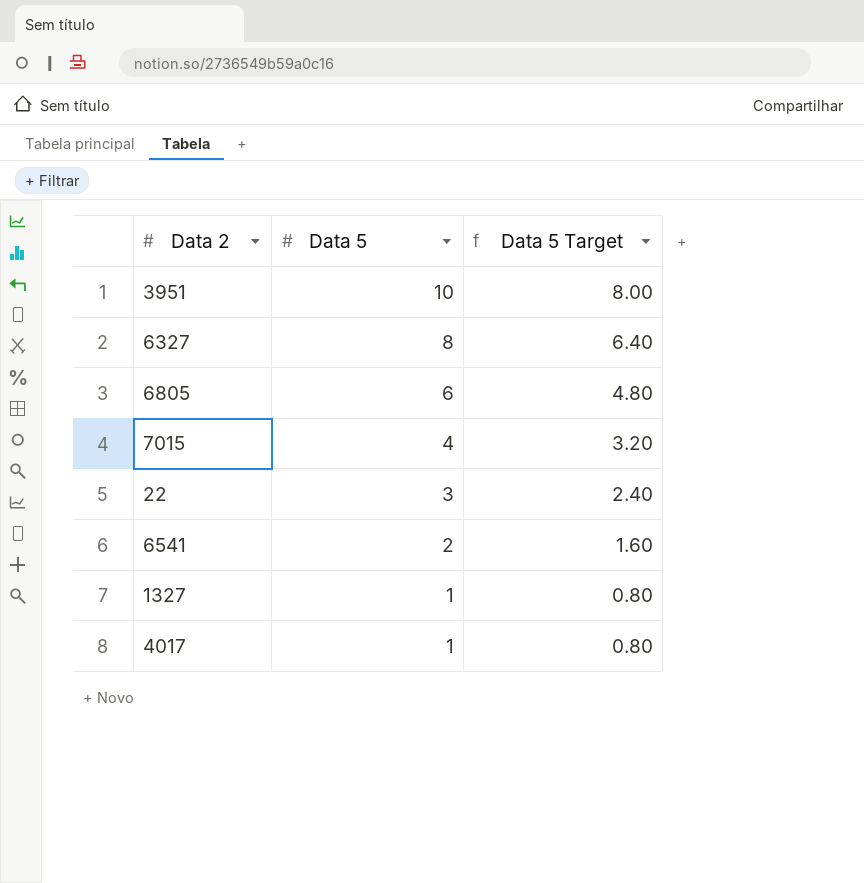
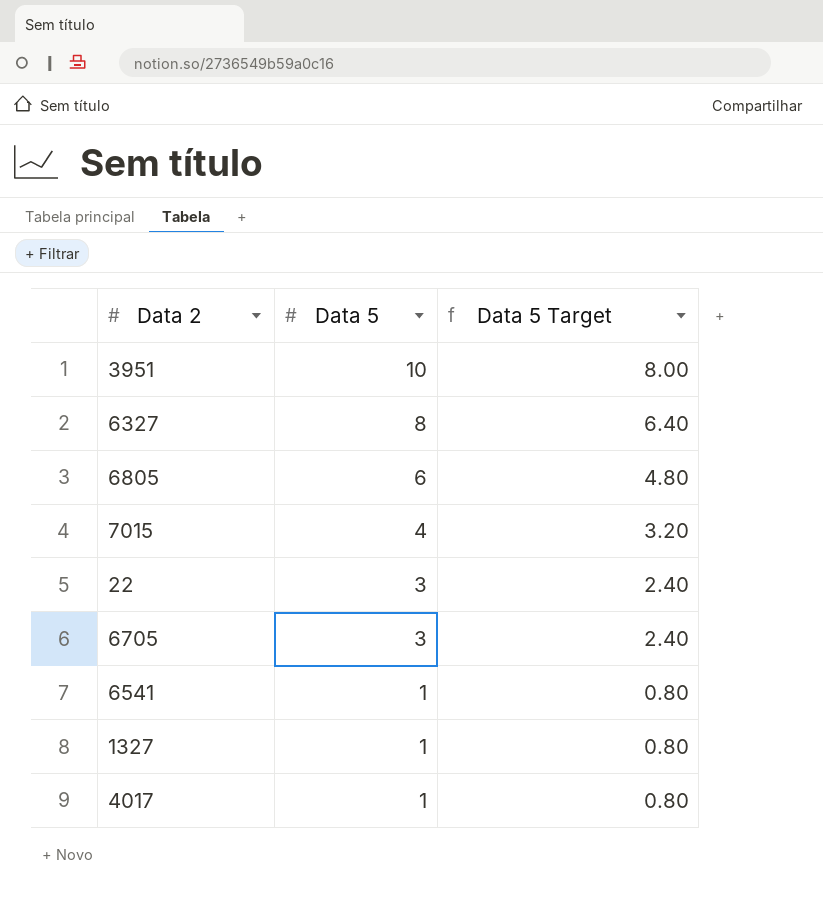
row 6705: none -> 3 | 2.40
6541 | Data 5: 2 -> 1
6541 | Data 5 Target: 1.60 -> 0.80

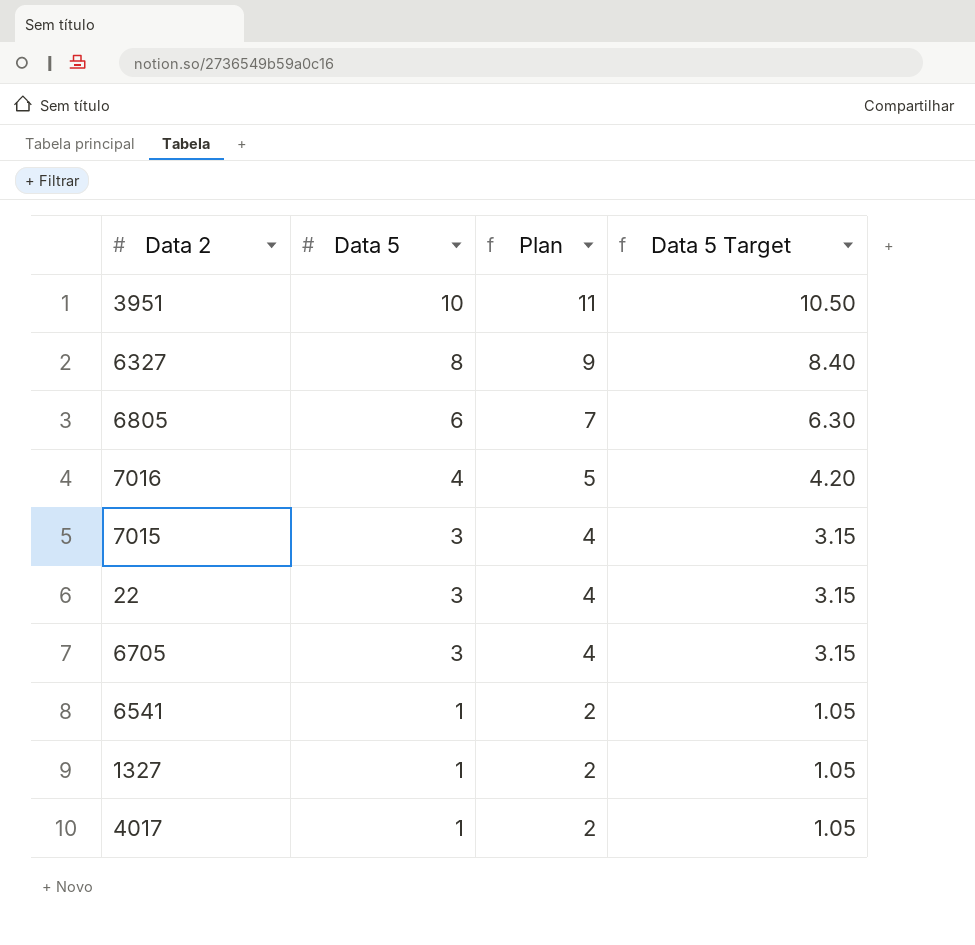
column Plan | formula: none -> [Data 5] + 1
column Data 5 Target | formula: [Data 5] * 0.8 -> [Data 5] * 1.05
row 7016: none -> 4 | 5 | 4.20
7015 | Data 5: 4 -> 3

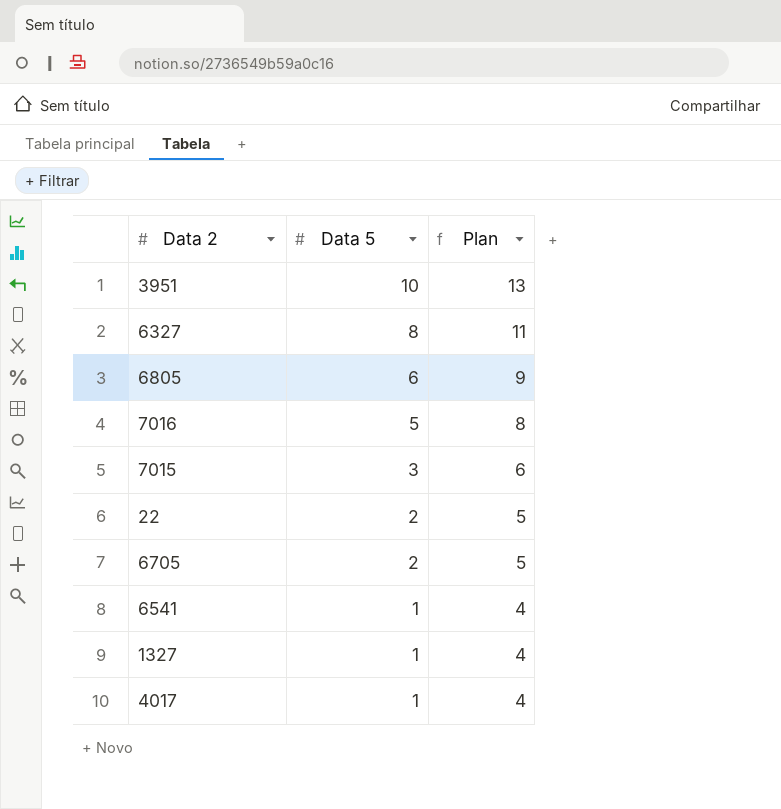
column Data 5 Target | formula: [Data 5] * 1.05 -> none
column Plan | formula: [Data 5] + 1 -> [Data 5] + 3
7016 | Data 5: 4 -> 5
22 | Data 5: 3 -> 2
6705 | Data 5: 3 -> 2

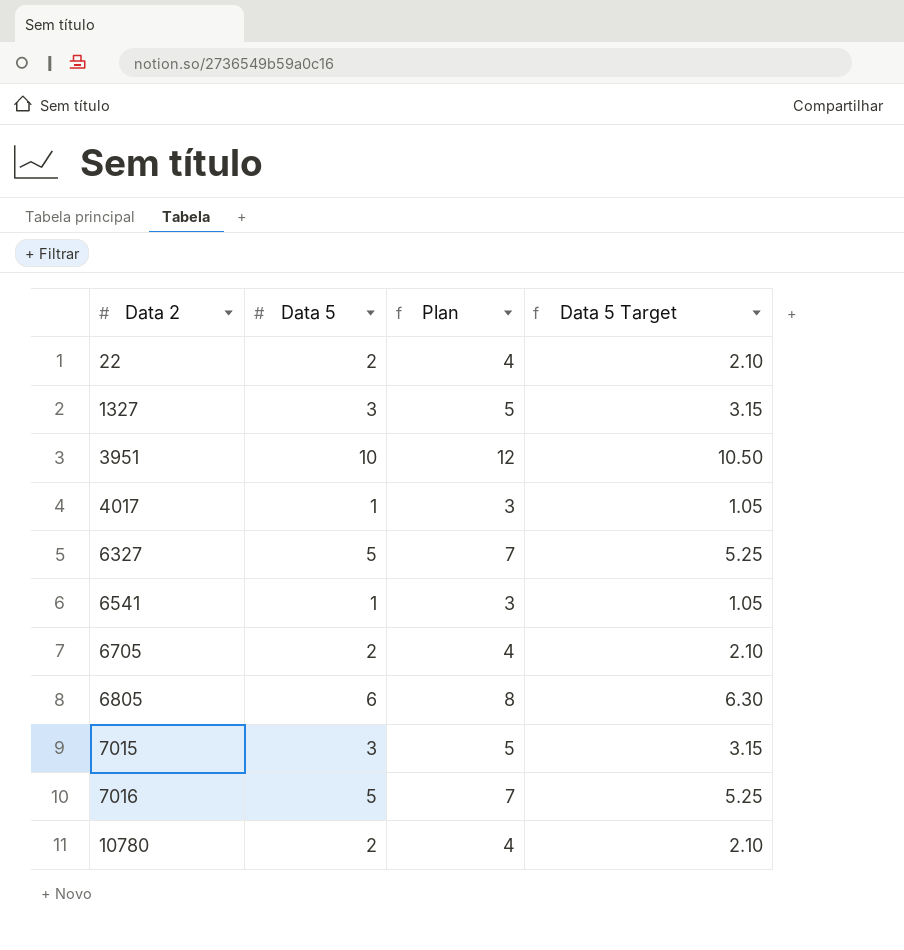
row order: Data 5 descending -> Data 2 ascending
column Plan | formula: [Data 5] + 3 -> [Data 5] + 2
column Data 5 Target | formula: none -> [Data 5] * 1.05
1327 | Data 5: 1 -> 3
6327 | Data 5: 8 -> 5
row 10780: none -> 2 | 4 | 2.10

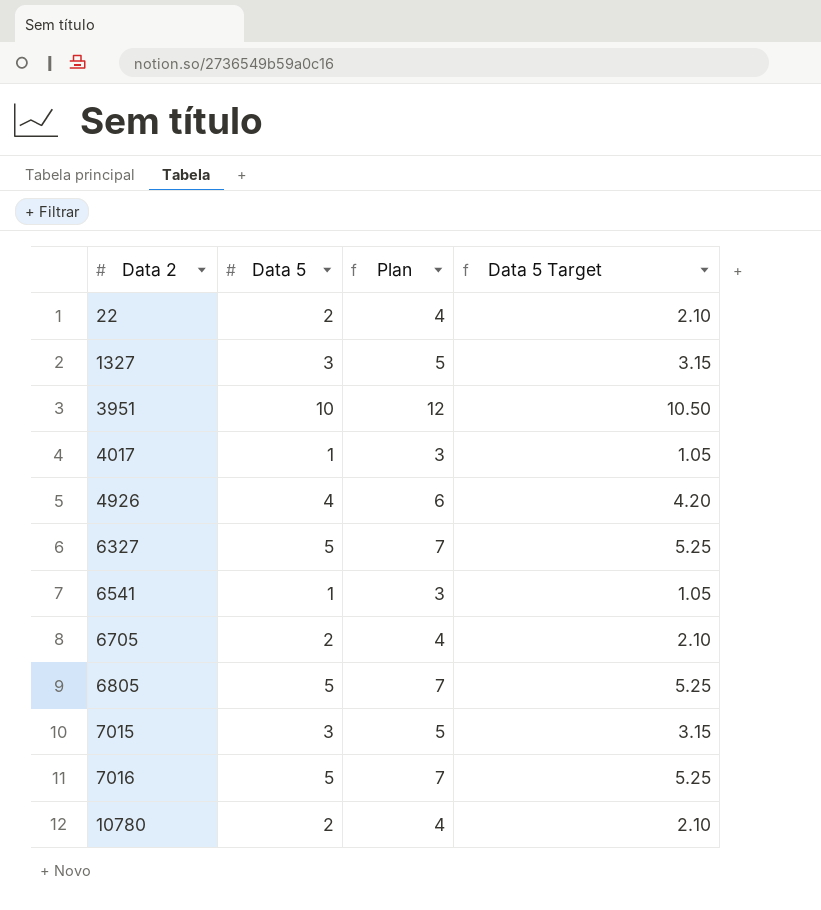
row 4926: none -> 4 | 6 | 4.20
6805 | Data 5: 6 -> 5
6805 | Plan: 8 -> 7
6805 | Data 5 Target: 6.30 -> 5.25

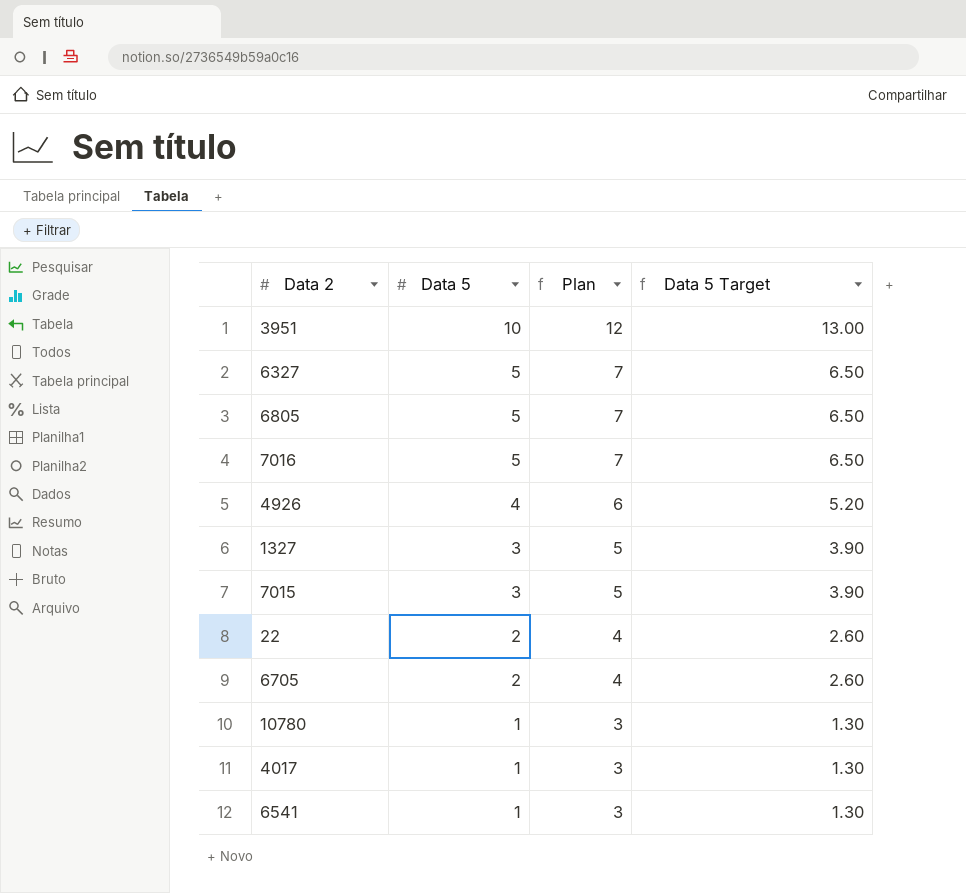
row order: Data 2 ascending -> Data 5 descending
column Data 5 Target | formula: [Data 5] * 1.05 -> [Data 5] * 1.3
10780 | Data 5: 2 -> 1
10780 | Plan: 4 -> 3

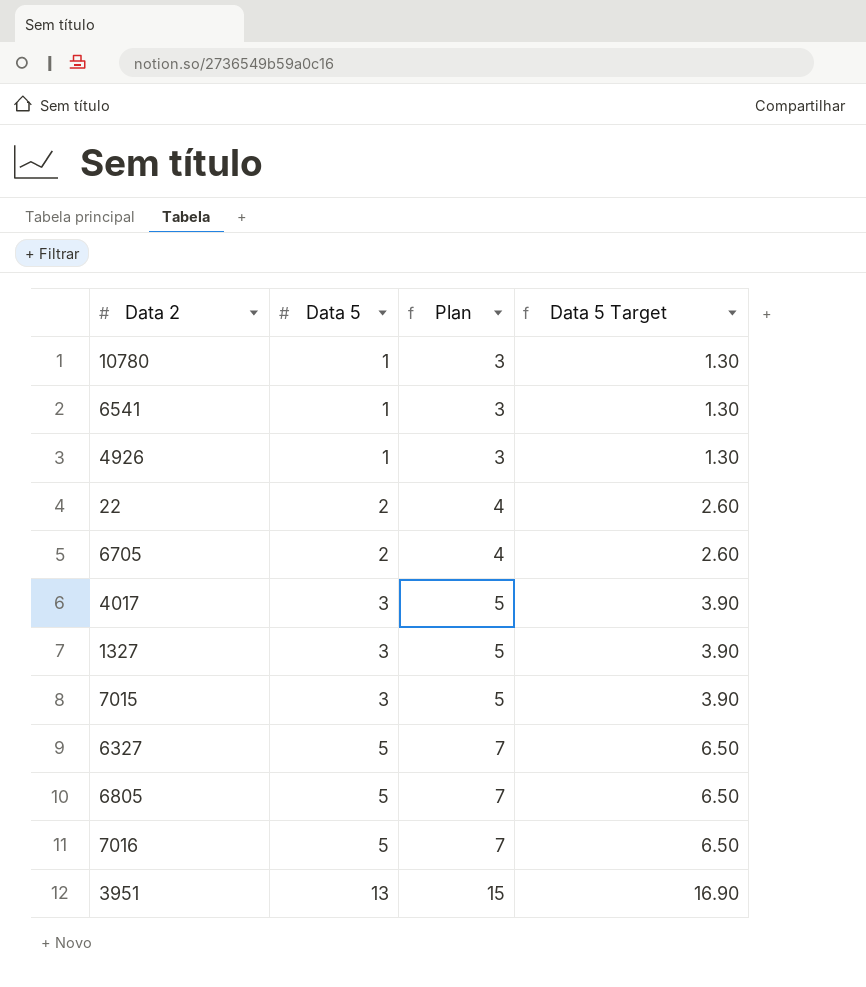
row order: Data 5 descending -> Data 5 ascending
4926 | Data 5: 4 -> 1
4926 | Plan: 6 -> 3
4926 | Data 5 Target: 5.20 -> 1.30
4017 | Data 5: 1 -> 3
4017 | Plan: 3 -> 5
4017 | Data 5 Target: 1.30 -> 3.90
3951 | Data 5: 10 -> 13
3951 | Plan: 12 -> 15
3951 | Data 5 Target: 13.00 -> 16.90

